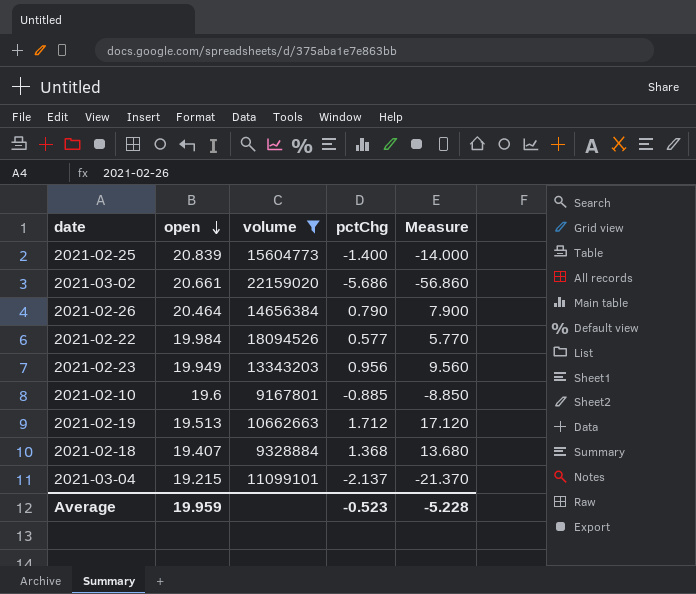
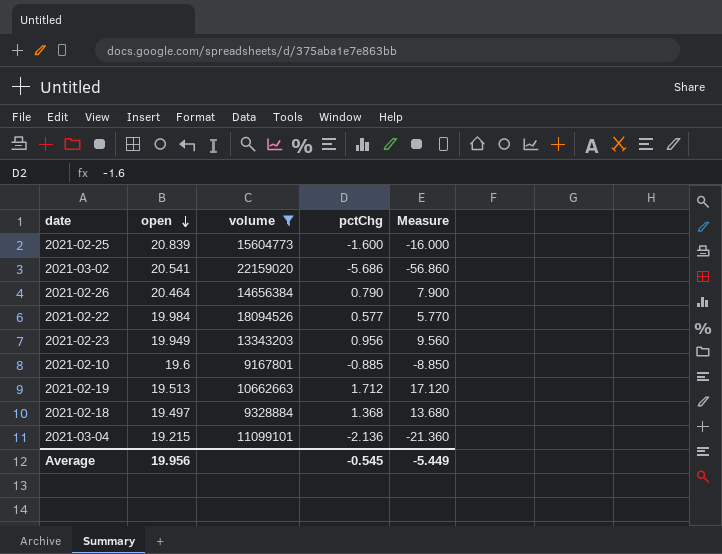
2021-02-25 | pctChg: -1.400 -> -1.600
2021-02-25 | Measure: -14.000 -> -16.000
2021-03-02 | open: 20.661 -> 20.541
2021-02-18 | open: 19.407 -> 19.497
2021-03-04 | pctChg: -2.137 -> -2.136
2021-03-04 | Measure: -21.370 -> -21.360
Average | open: 19.959 -> 19.956
Average | pctChg: -0.523 -> -0.545
Average | Measure: -5.228 -> -5.449

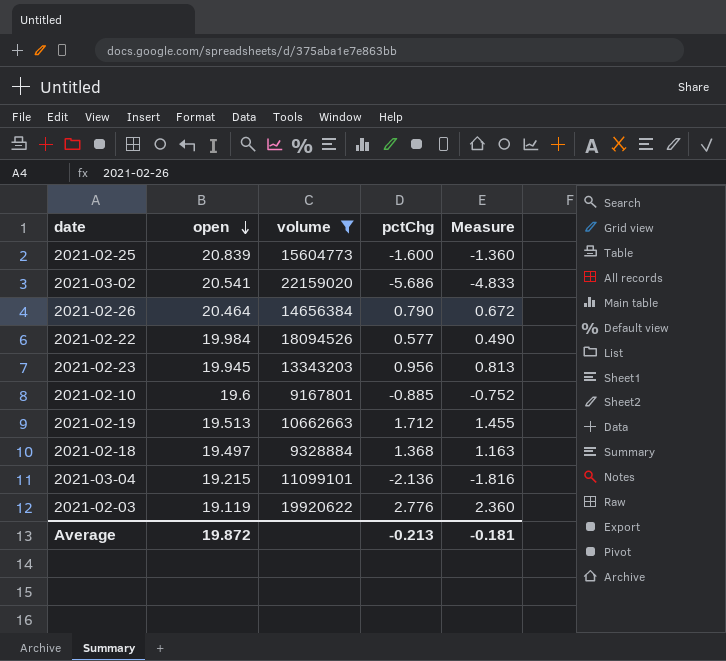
column Measure | formula: [pctChg] * 10 -> [pctChg] * 0.85
2021-02-23 | open: 19.949 -> 19.945
row 2021-02-03: none -> 19.119 | 19920622 | 2.776 | 2.360
Average | open: 19.956 -> 19.872
Average | pctChg: -0.545 -> -0.213
Average | Measure: -5.449 -> -0.181

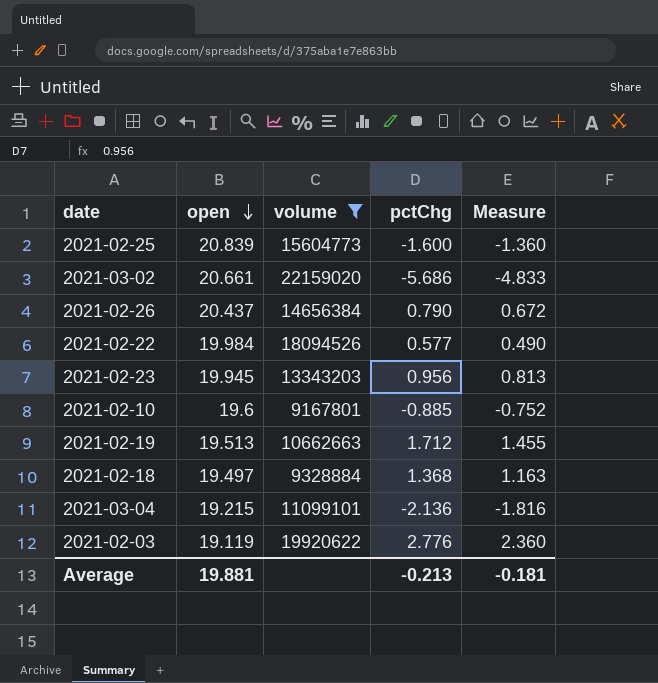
2021-03-02 | open: 20.541 -> 20.661
2021-02-26 | open: 20.464 -> 20.437
Average | open: 19.872 -> 19.881

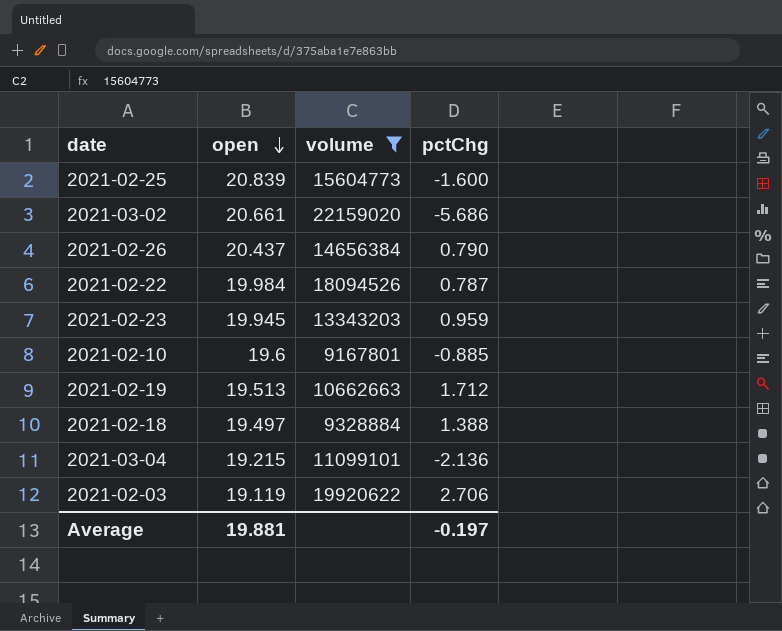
column Measure | formula: [pctChg] * 0.85 -> none
2021-02-22 | pctChg: 0.577 -> 0.787
2021-02-23 | pctChg: 0.956 -> 0.959
2021-02-18 | pctChg: 1.368 -> 1.388
2021-02-03 | pctChg: 2.776 -> 2.706
Average | pctChg: -0.213 -> -0.197

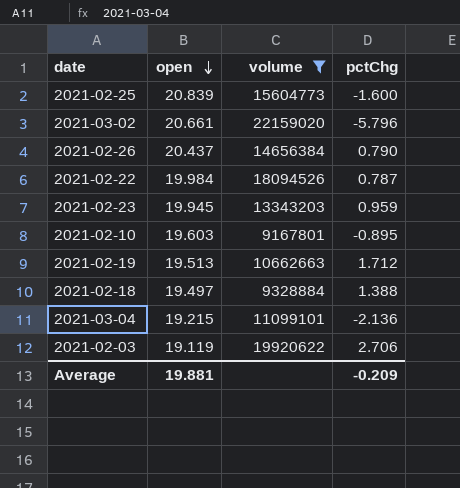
2021-03-02 | pctChg: -5.686 -> -5.796
2021-02-10 | open: 19.6 -> 19.603
2021-02-10 | pctChg: -0.885 -> -0.895
Average | pctChg: -0.197 -> -0.209

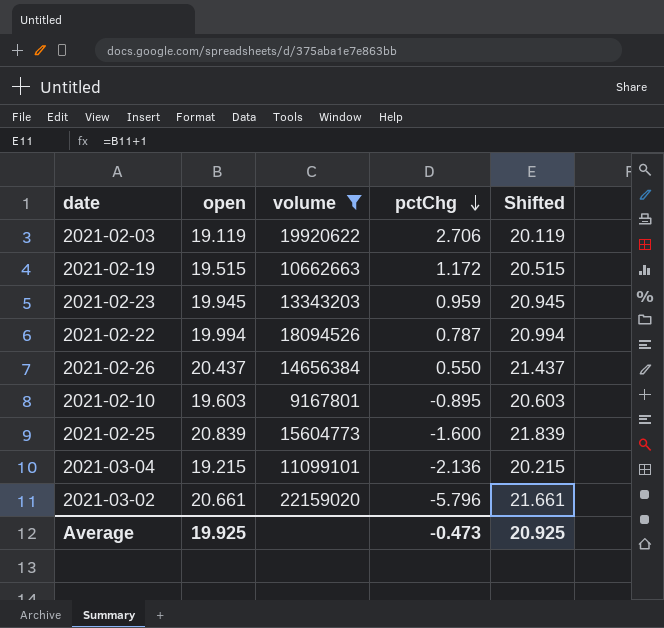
row order: open descending -> pctChg descending
column Shifted | formula: none -> [open] + 1
row 2021-02-18: 19.497 | 9328884 | 1.388 -> none
2021-02-19 | open: 19.513 -> 19.515
2021-02-19 | pctChg: 1.712 -> 1.172
2021-02-22 | open: 19.984 -> 19.994
2021-02-26 | pctChg: 0.790 -> 0.550
Average | open: 19.881 -> 19.925
Average | pctChg: -0.209 -> -0.473

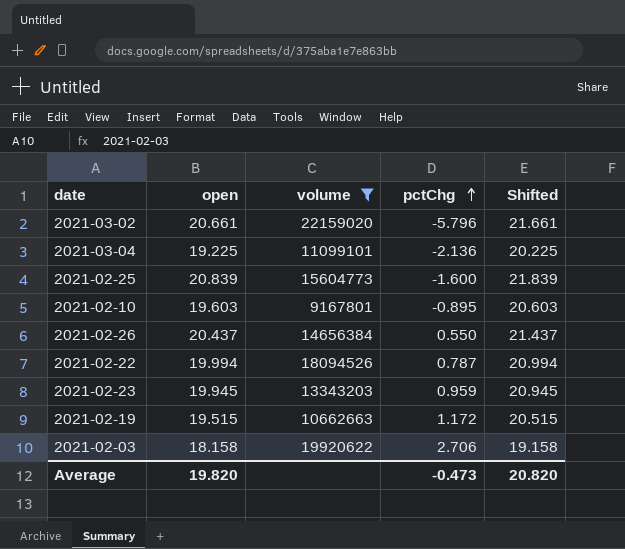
row order: pctChg descending -> pctChg ascending
2021-03-04 | open: 19.215 -> 19.225
2021-03-04 | Shifted: 20.215 -> 20.225
2021-02-03 | open: 19.119 -> 18.158
2021-02-03 | Shifted: 20.119 -> 19.158
Average | open: 19.925 -> 19.820
Average | Shifted: 20.925 -> 20.820

